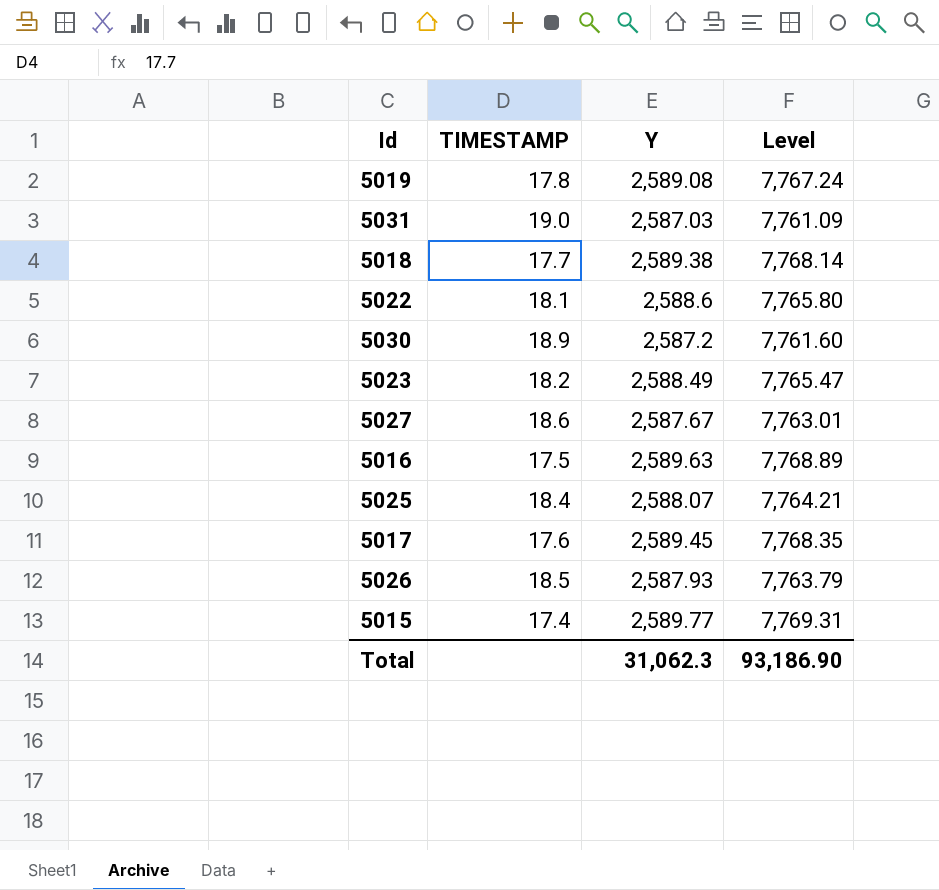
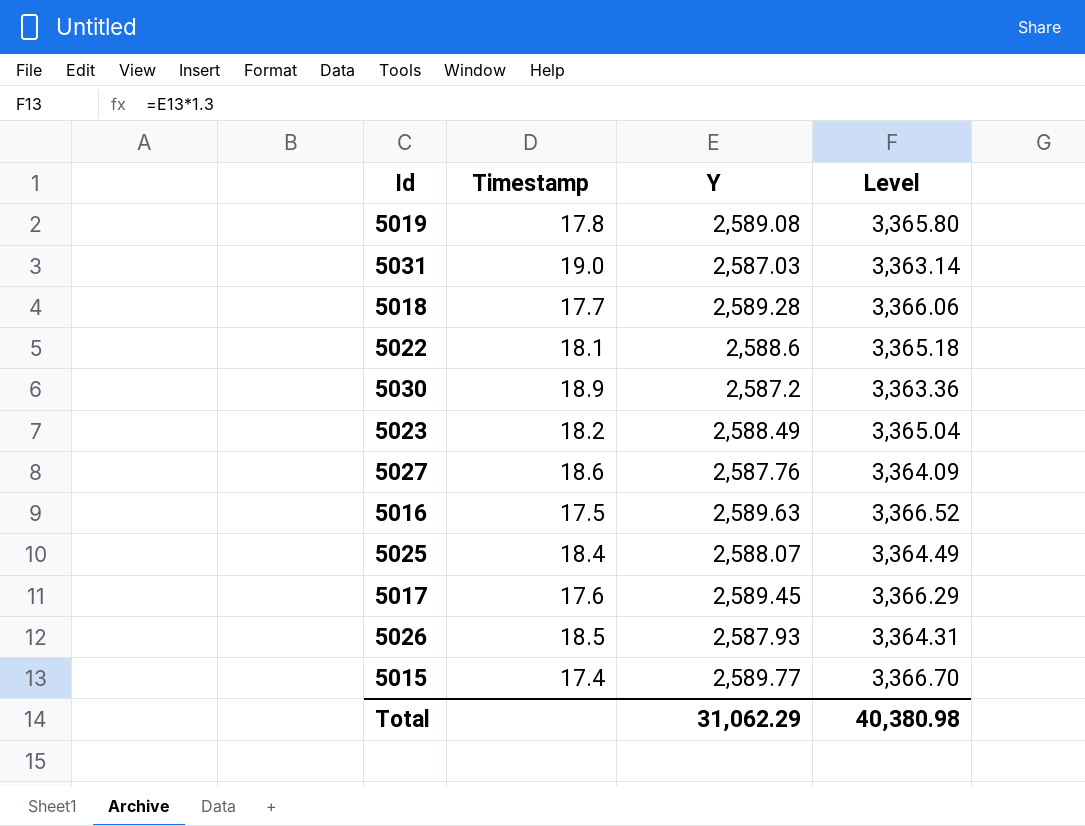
column name: TIMESTAMP -> Timestamp
column Level | formula: [Y] * 3 -> [Y] * 1.3
5018 | Y: 2,589.38 -> 2,589.28
5027 | Y: 2,587.67 -> 2,587.76
Total | Y: 31,062.3 -> 31,062.29
Total | Level: 93,186.90 -> 40,380.98

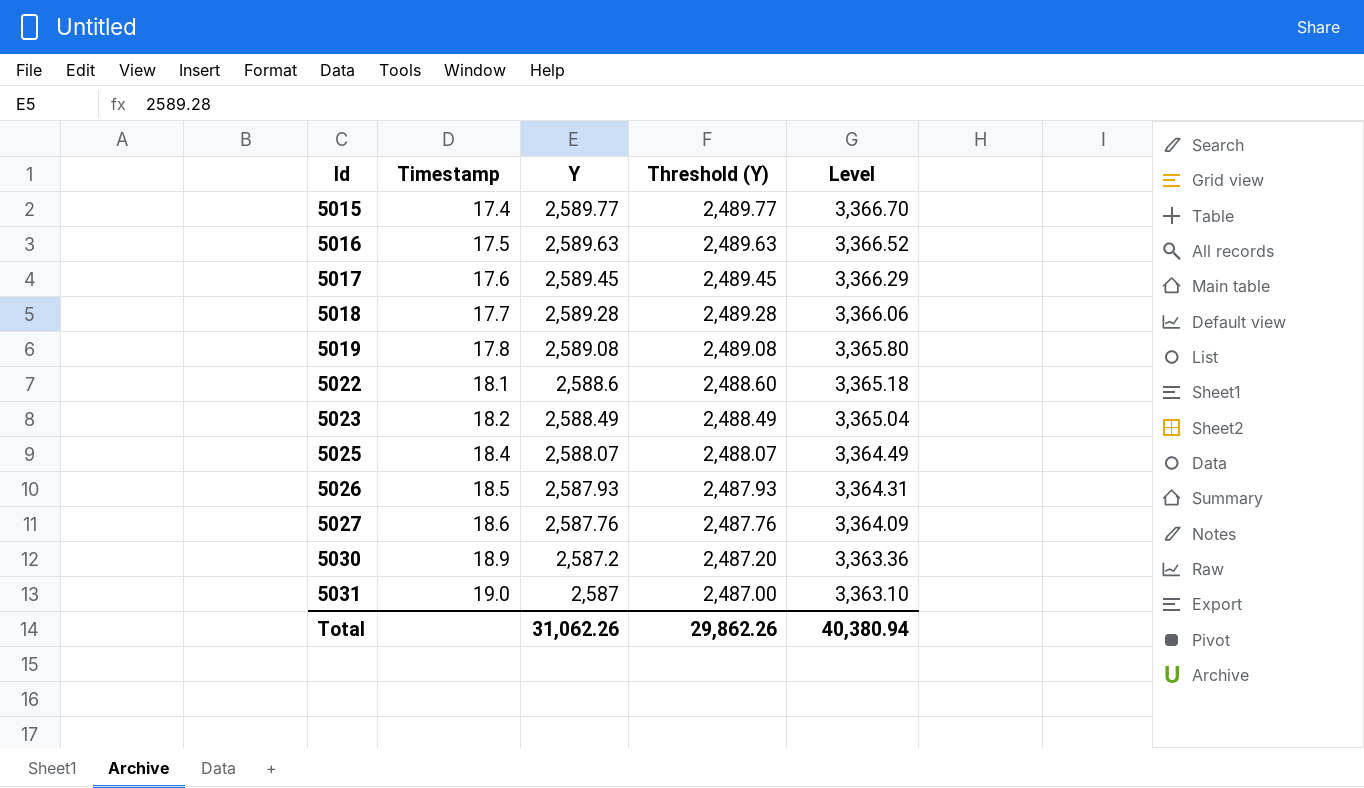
row order: none -> Id ascending
column Threshold (Y) | formula: none -> [Y] - 100
5031 | Y: 2,587.03 -> 2,587
5031 | Level: 3,363.14 -> 3,363.10
Total | Y: 31,062.29 -> 31,062.26
Total | Level: 40,380.98 -> 40,380.94

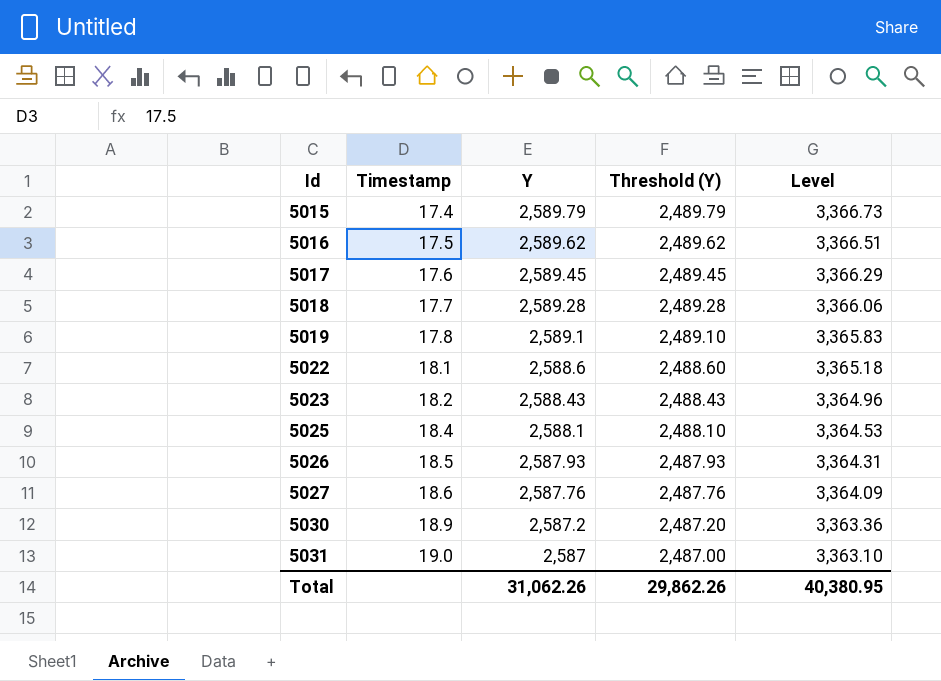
5015 | Y: 2,589.77 -> 2,589.79
5015 | Threshold (Y): 2,489.77 -> 2,489.79
5015 | Level: 3,366.70 -> 3,366.73
5016 | Y: 2,589.63 -> 2,589.62
5016 | Threshold (Y): 2,489.63 -> 2,489.62
5016 | Level: 3,366.52 -> 3,366.51
5019 | Y: 2,589.08 -> 2,589.1
5019 | Threshold (Y): 2,489.08 -> 2,489.10
5019 | Level: 3,365.80 -> 3,365.83
5023 | Y: 2,588.49 -> 2,588.43
5023 | Threshold (Y): 2,488.49 -> 2,488.43
5023 | Level: 3,365.04 -> 3,364.96
5025 | Y: 2,588.07 -> 2,588.1
5025 | Threshold (Y): 2,488.07 -> 2,488.10
5025 | Level: 3,364.49 -> 3,364.53
Total | Level: 40,380.94 -> 40,380.95

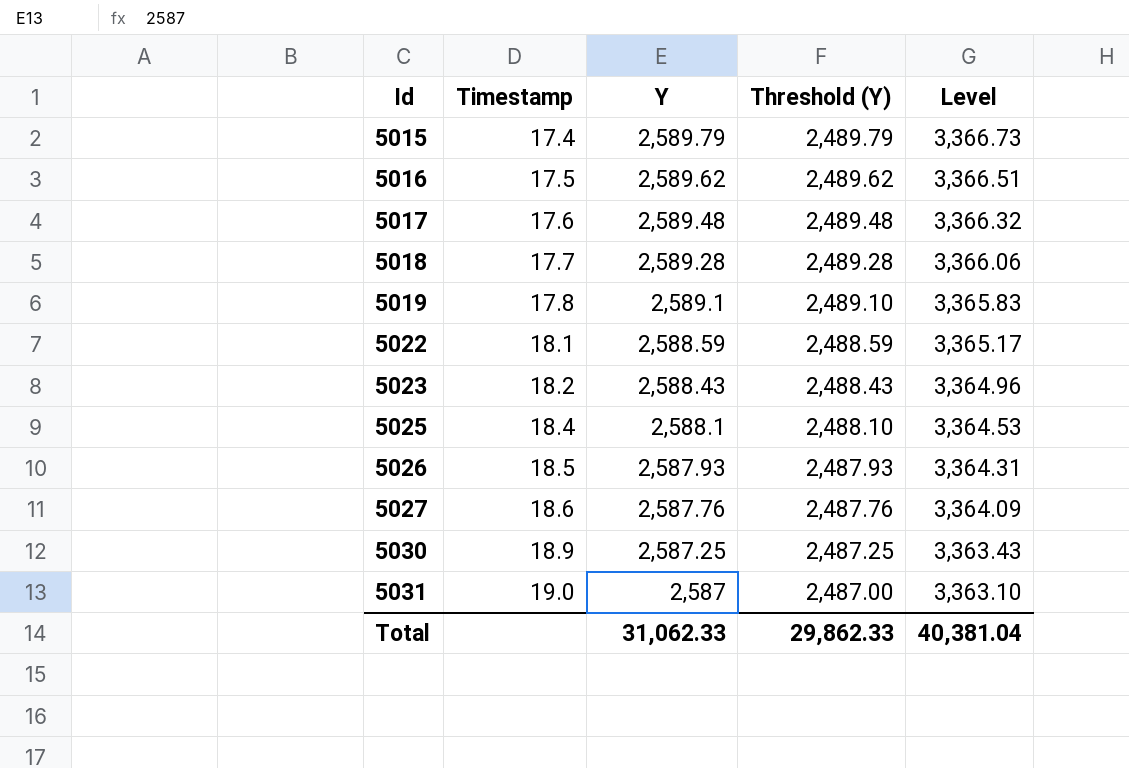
5017 | Y: 2,589.45 -> 2,589.48
5017 | Threshold (Y): 2,489.45 -> 2,489.48
5017 | Level: 3,366.29 -> 3,366.32
5022 | Y: 2,588.6 -> 2,588.59
5022 | Threshold (Y): 2,488.60 -> 2,488.59
5022 | Level: 3,365.18 -> 3,365.17
5030 | Y: 2,587.2 -> 2,587.25
5030 | Threshold (Y): 2,487.20 -> 2,487.25
5030 | Level: 3,363.36 -> 3,363.43
Total | Y: 31,062.26 -> 31,062.33
Total | Threshold (Y): 29,862.26 -> 29,862.33
Total | Level: 40,380.95 -> 40,381.04

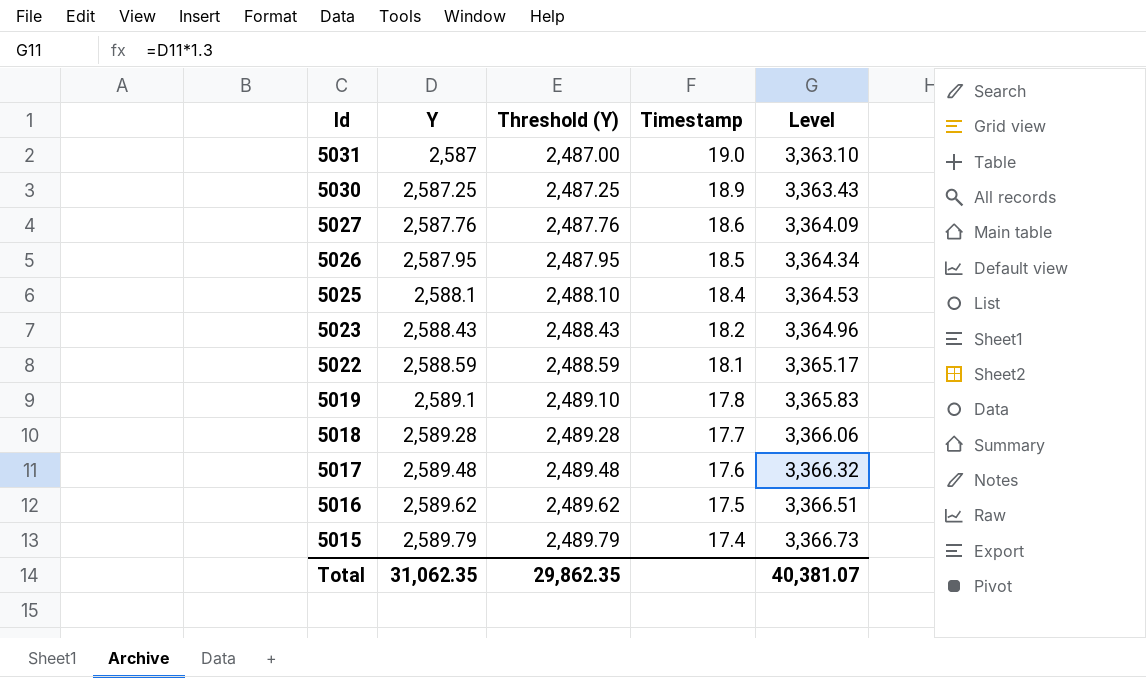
row order: Id ascending -> Id descending
column Timestamp | position: 2 -> 4
5026 | Y: 2,587.93 -> 2,587.95
5026 | Threshold (Y): 2,487.93 -> 2,487.95
5026 | Level: 3,364.31 -> 3,364.34
Total | Y: 31,062.33 -> 31,062.35
Total | Threshold (Y): 29,862.33 -> 29,862.35
Total | Level: 40,381.04 -> 40,381.07

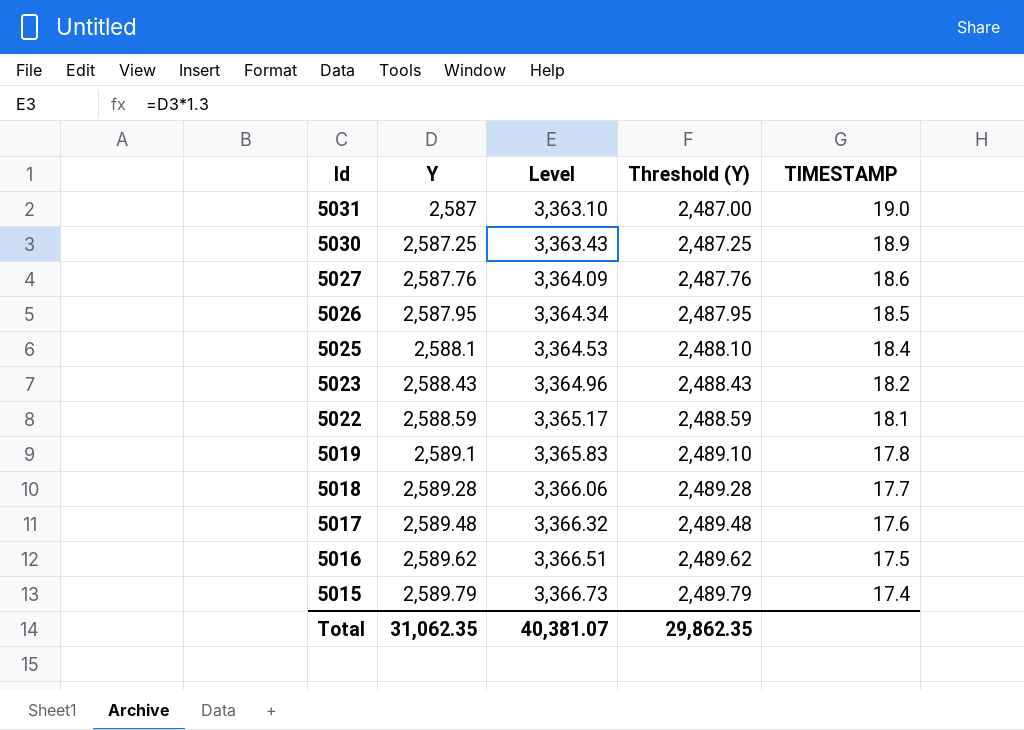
column Level | position: 5 -> 3
column name: Timestamp -> TIMESTAMP

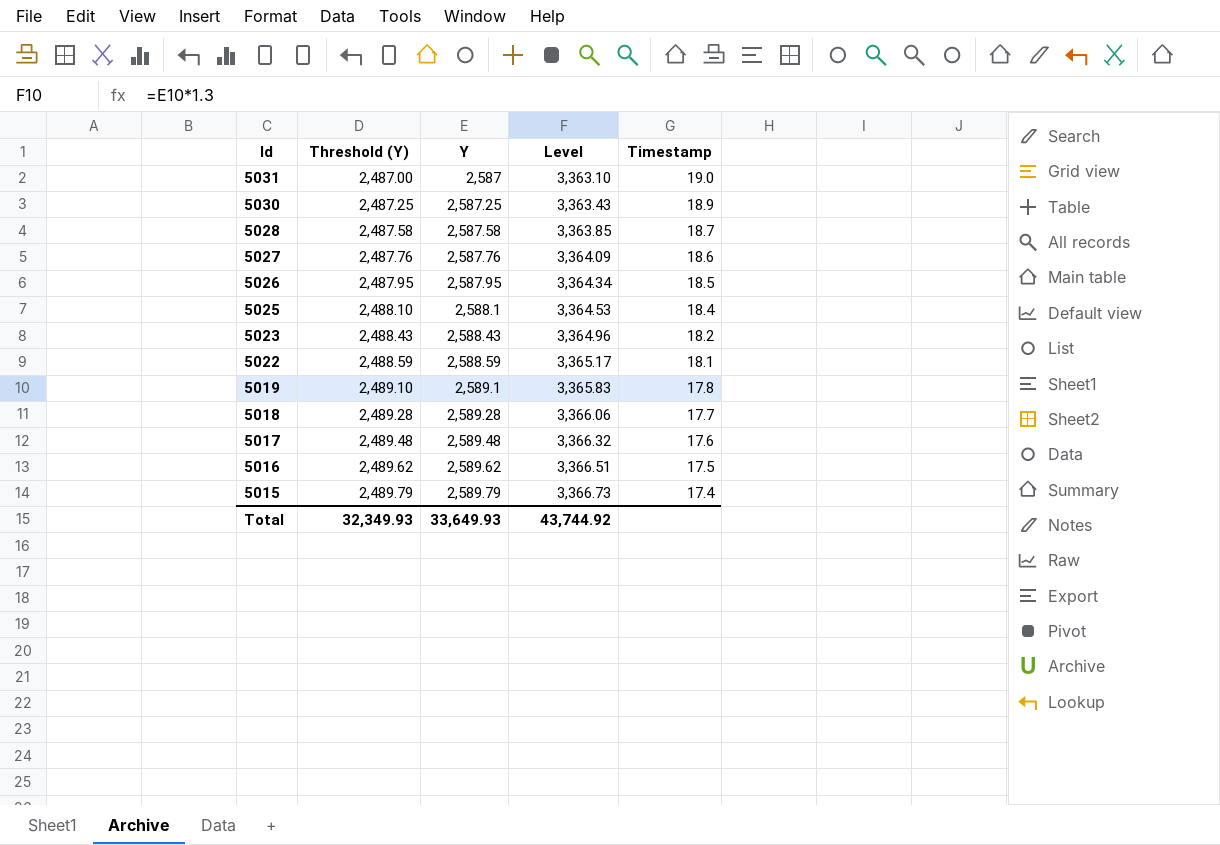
column Threshold (Y) | position: 4 -> 2
column name: TIMESTAMP -> Timestamp
row 5028: none -> 2,487.58 | 2,587.58 | 3,363.85 | 18.7
Total | Threshold (Y): 29,862.35 -> 32,349.93
Total | Y: 31,062.35 -> 33,649.93
Total | Level: 40,381.07 -> 43,744.92

